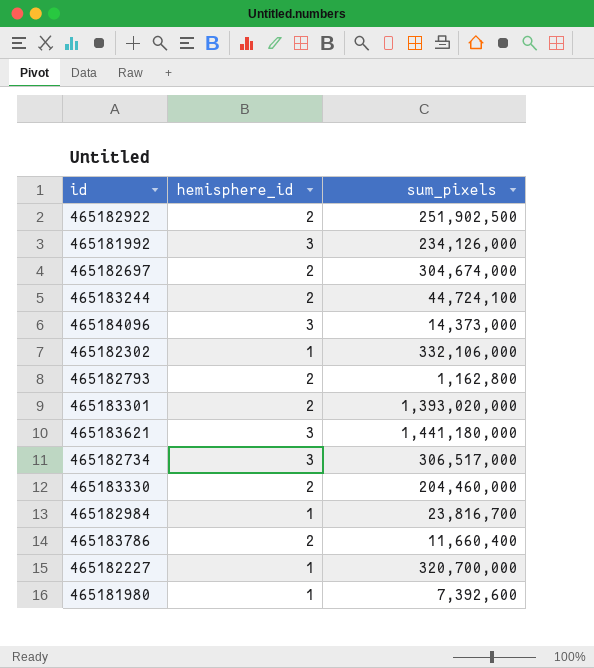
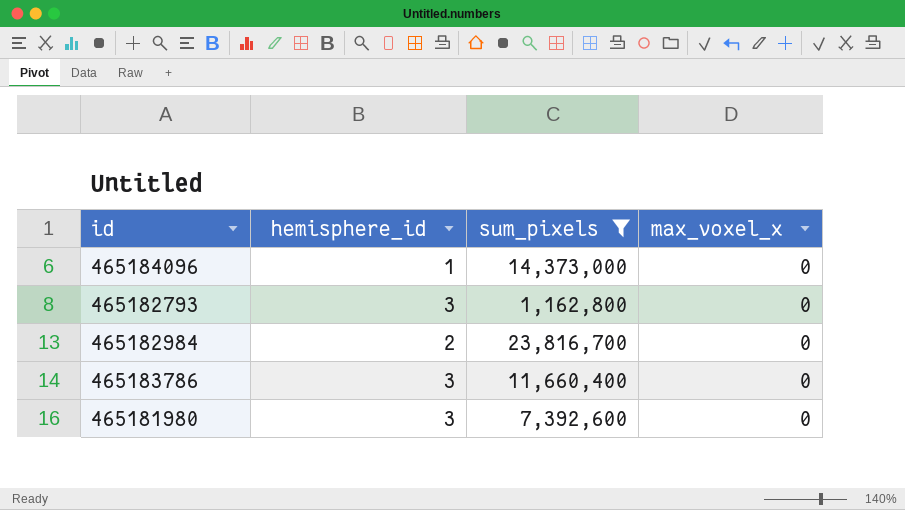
filter: none -> sum_pixels <= 23,816,700
column max_voxel_x | position: none -> 4
465184096 | hemisphere_id: 3 -> 1
465182793 | hemisphere_id: 2 -> 3
465182984 | hemisphere_id: 1 -> 2
465183786 | hemisphere_id: 2 -> 3
465181980 | hemisphere_id: 1 -> 3

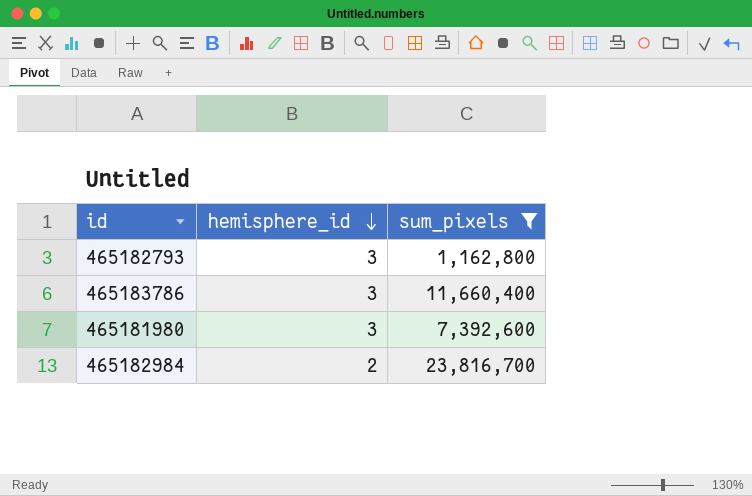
row order: none -> hemisphere_id descending
column max_voxel_x | position: 4 -> none
row 465184096: 1 | 14,373,000 | 0 -> none

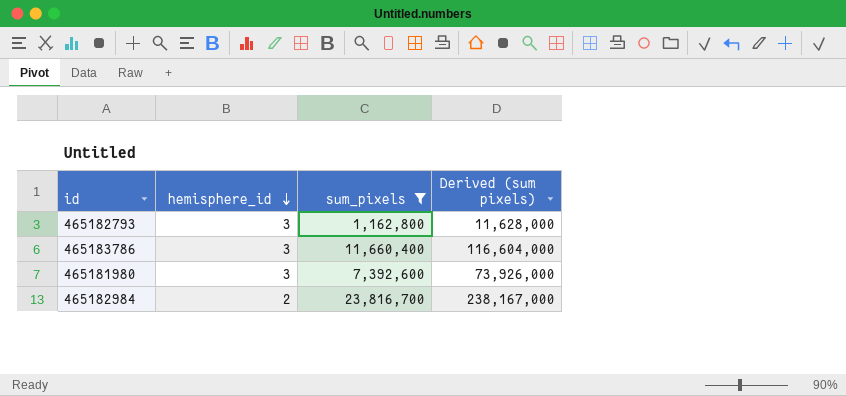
column Derived (sum pixels) | formula: none -> [sum_pixels] * 10

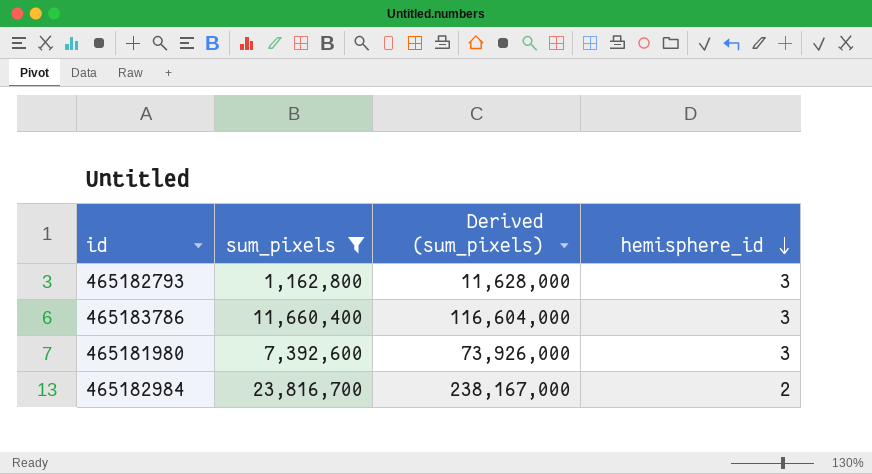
column name: Derived (sum pixels) -> Derived (sum_pixels)
column hemisphere_id | position: 2 -> 4

